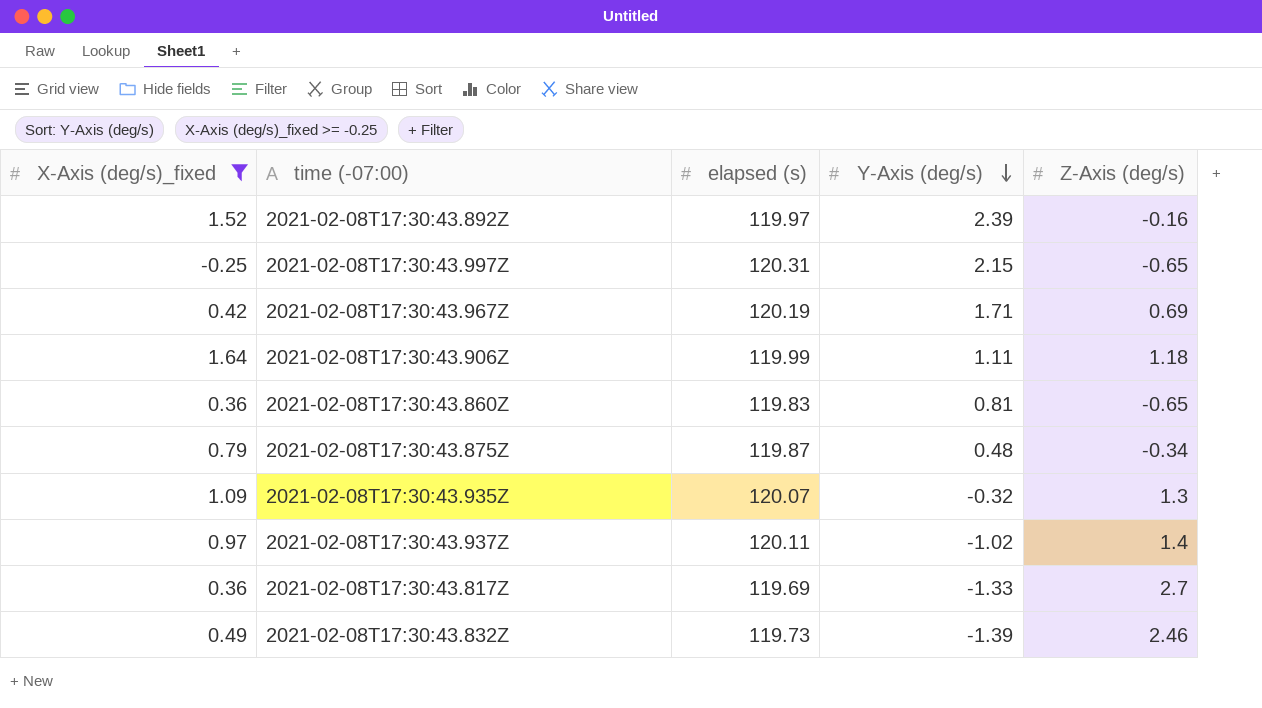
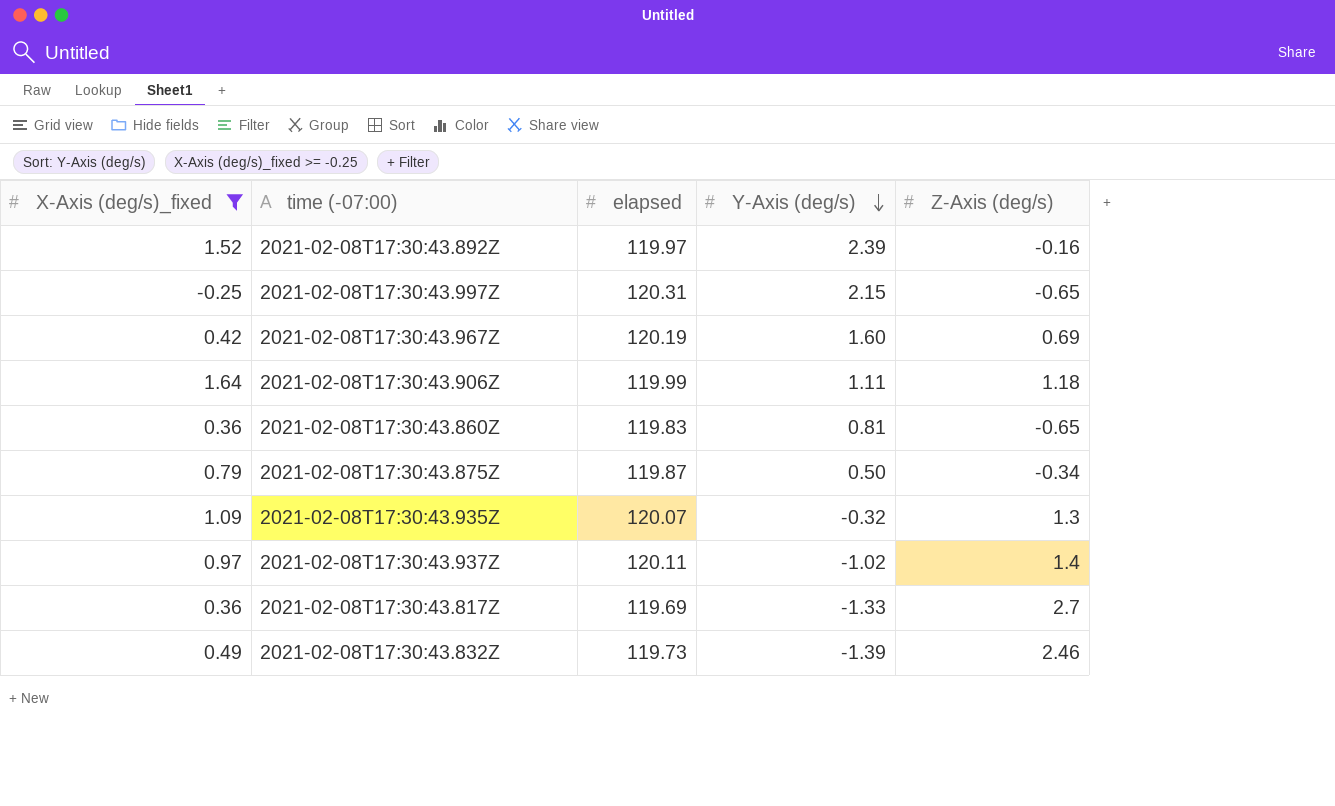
column name: elapsed (s) -> elapsed
2021-02-08T17:30:43.967Z | Y-Axis (deg/s): 1.71 -> 1.60
2021-02-08T17:30:43.875Z | Y-Axis (deg/s): 0.48 -> 0.50

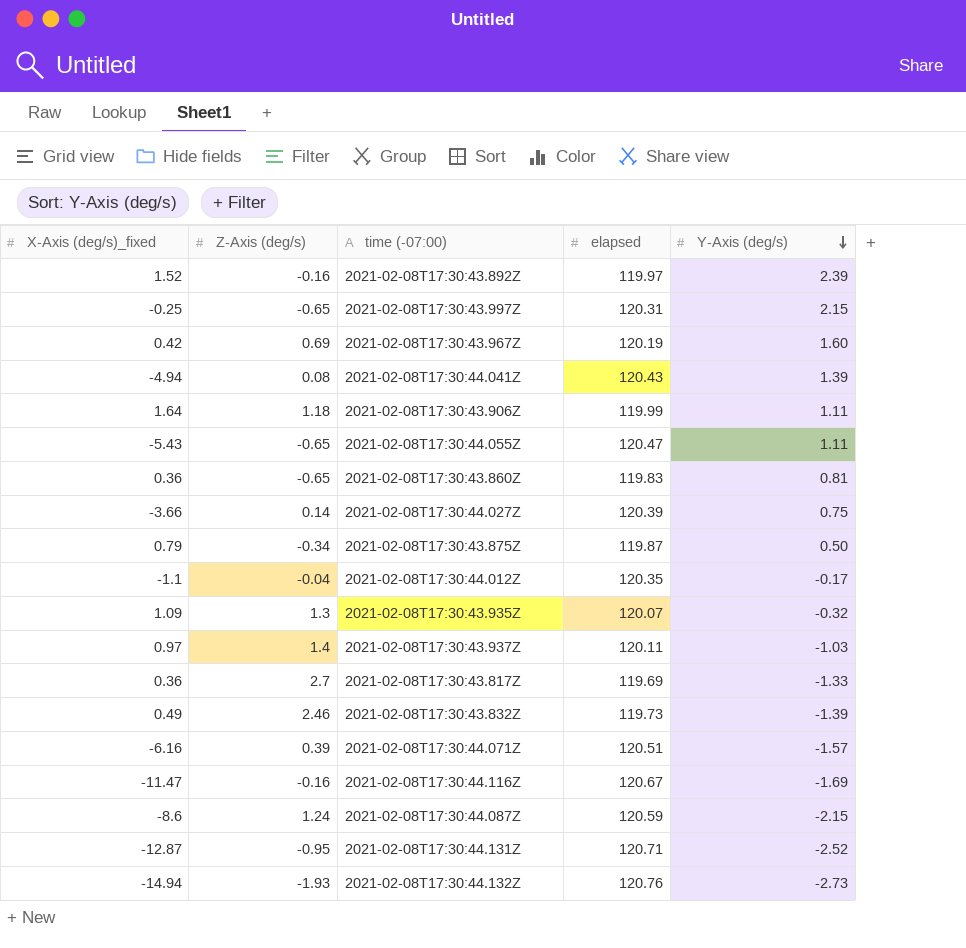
filter: X-Axis (deg/s)_fixed >= -0.25 -> none
column Z-Axis (deg/s) | position: 5 -> 2
2021-02-08T17:30:43.937Z | Y-Axis (deg/s): -1.02 -> -1.03

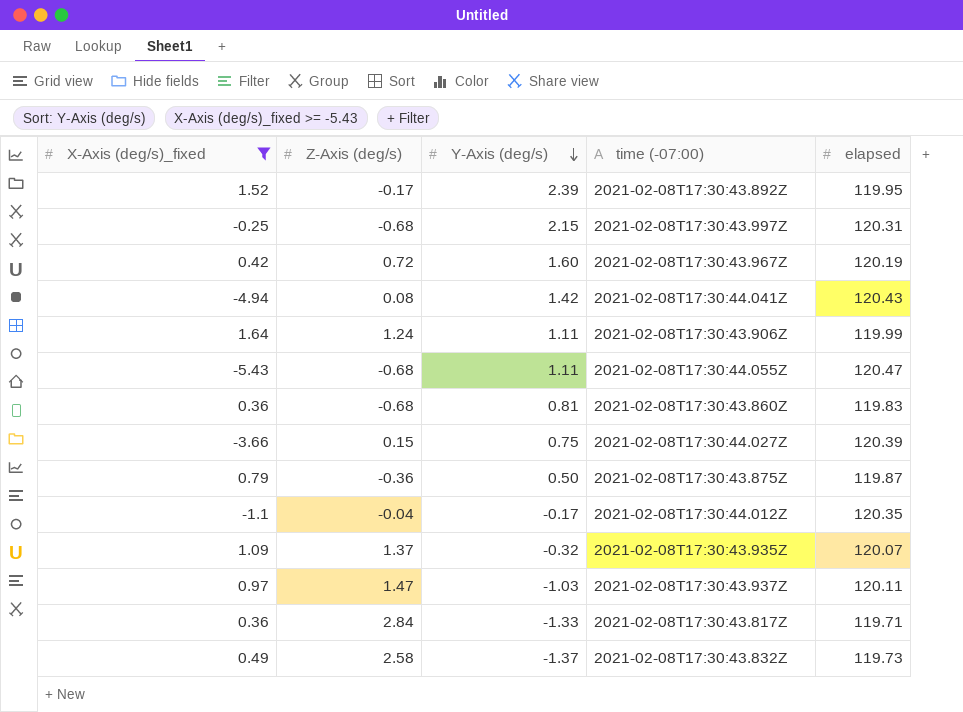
filter: none -> X-Axis (deg/s)_fixed >= -5.43
column Y-Axis (deg/s) | position: 5 -> 3
2021-02-08T17:30:43.892Z | Z-Axis (deg/s): -0.16 -> -0.17
2021-02-08T17:30:43.892Z | elapsed: 119.97 -> 119.95
2021-02-08T17:30:43.997Z | Z-Axis (deg/s): -0.65 -> -0.68
2021-02-08T17:30:43.967Z | Z-Axis (deg/s): 0.69 -> 0.72
2021-02-08T17:30:44.041Z | Y-Axis (deg/s): 1.39 -> 1.42
2021-02-08T17:30:43.906Z | Z-Axis (deg/s): 1.18 -> 1.24
2021-02-08T17:30:44.055Z | Z-Axis (deg/s): -0.65 -> -0.68
2021-02-08T17:30:43.860Z | Z-Axis (deg/s): -0.65 -> -0.68
2021-02-08T17:30:44.027Z | Z-Axis (deg/s): 0.14 -> 0.15
2021-02-08T17:30:43.875Z | Z-Axis (deg/s): -0.34 -> -0.36
2021-02-08T17:30:43.935Z | Z-Axis (deg/s): 1.3 -> 1.37
2021-02-08T17:30:43.937Z | Z-Axis (deg/s): 1.4 -> 1.47
2021-02-08T17:30:43.817Z | Z-Axis (deg/s): 2.7 -> 2.84
2021-02-08T17:30:43.817Z | elapsed: 119.69 -> 119.71
2021-02-08T17:30:43.832Z | Z-Axis (deg/s): 2.46 -> 2.58
2021-02-08T17:30:43.832Z | Y-Axis (deg/s): -1.39 -> -1.37

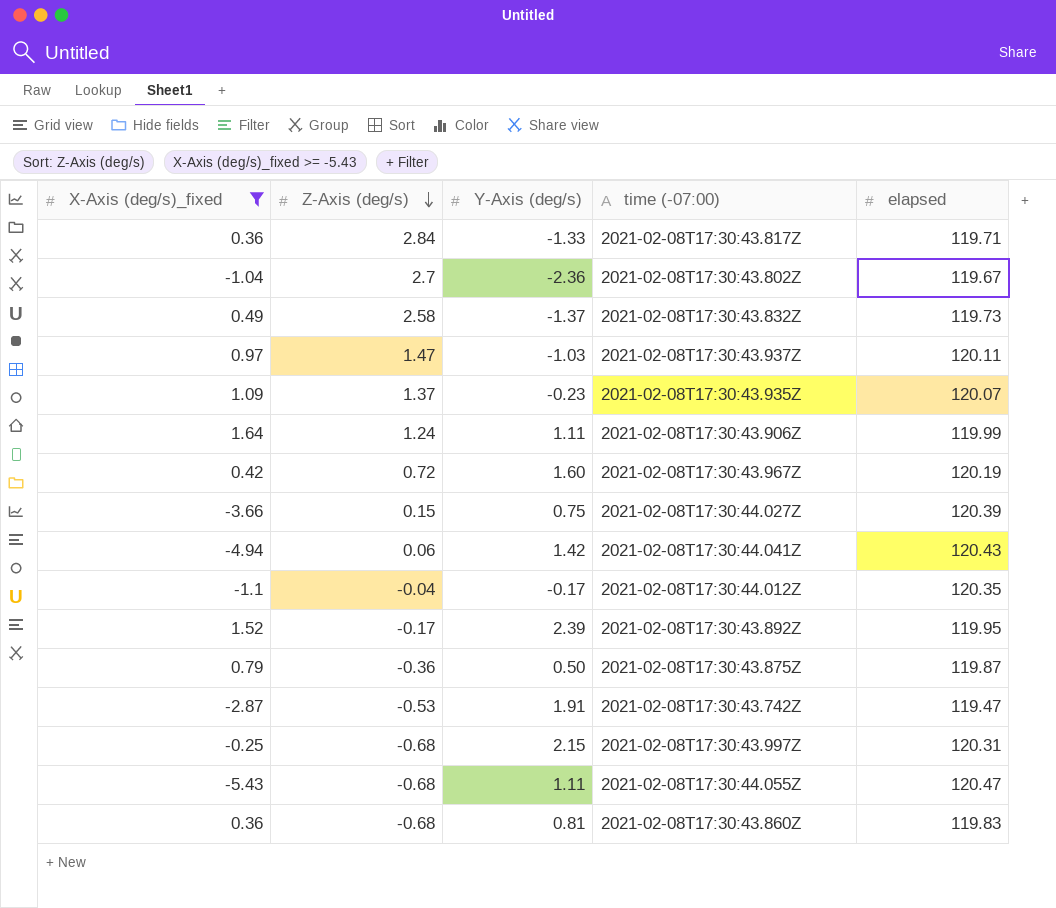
row order: Y-Axis (deg/s) descending -> Z-Axis (deg/s) descending
row 2021-02-08T17:30:43.802Z: none -> -1.04 | 2.7 | -2.36 | 119.67
2021-02-08T17:30:43.935Z | Y-Axis (deg/s): -0.32 -> -0.23
2021-02-08T17:30:44.041Z | Z-Axis (deg/s): 0.08 -> 0.06
row 2021-02-08T17:30:43.742Z: none -> -2.87 | -0.53 | 1.91 | 119.47

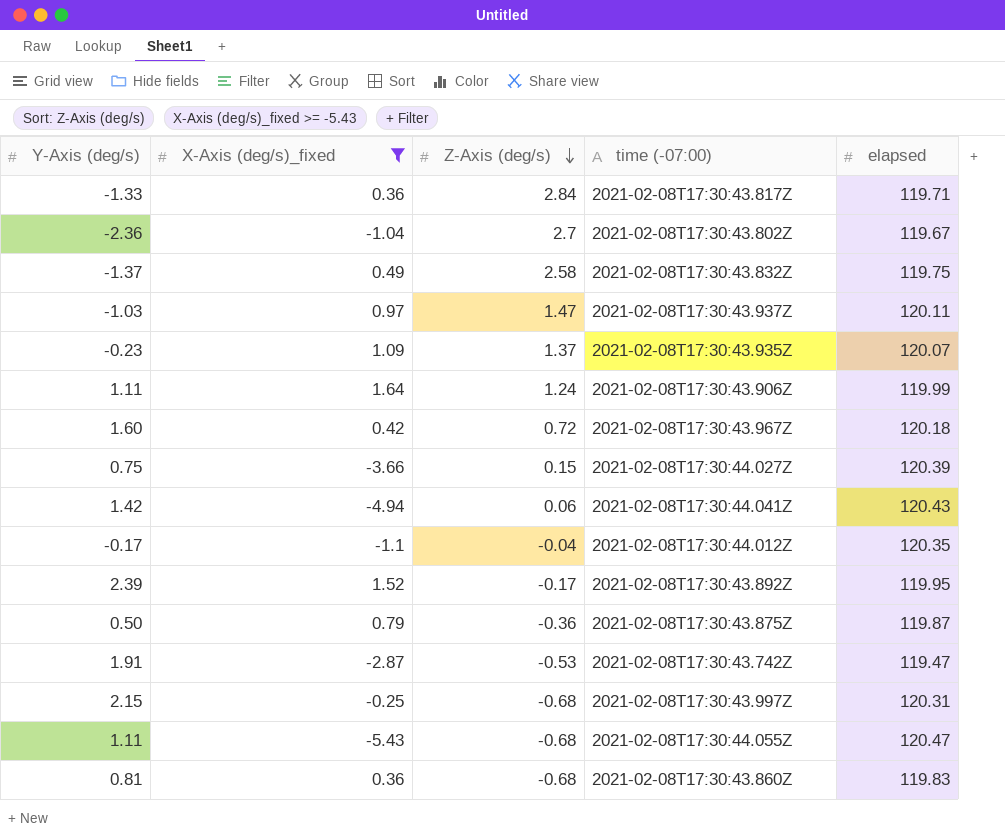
column Y-Axis (deg/s) | position: 3 -> 1
2021-02-08T17:30:43.832Z | elapsed: 119.73 -> 119.75
2021-02-08T17:30:43.967Z | elapsed: 120.19 -> 120.18

